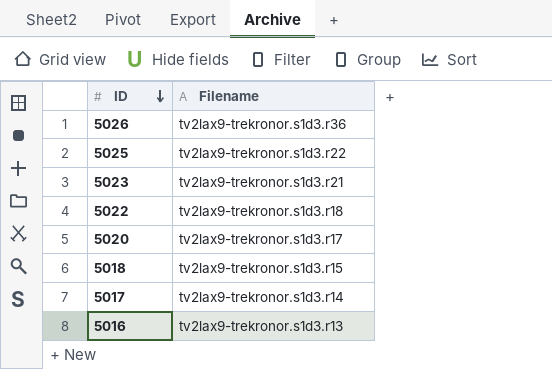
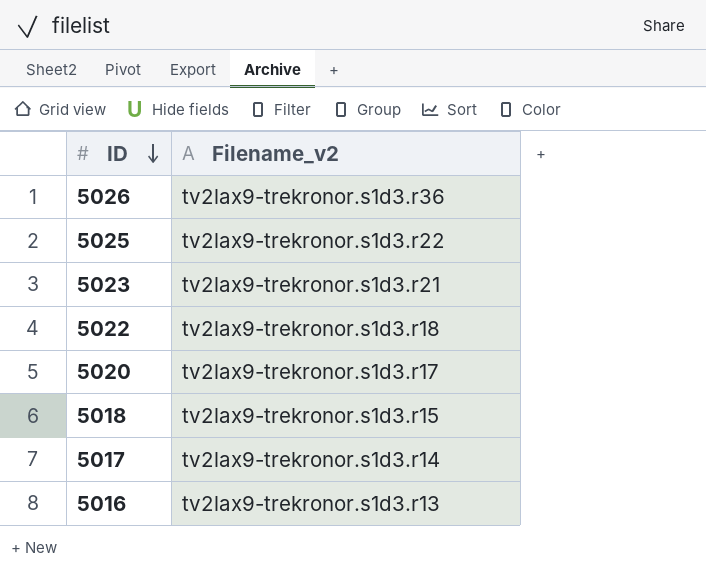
column name: Filename -> Filename_v2

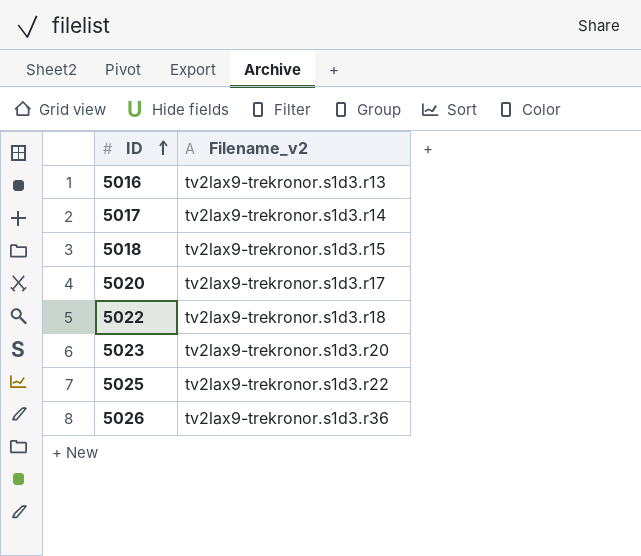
row order: ID descending -> ID ascending
5023 | Filename_v2: tv2lax9-trekronor.s1d3.r21 -> tv2lax9-trekronor.s1d3.r20

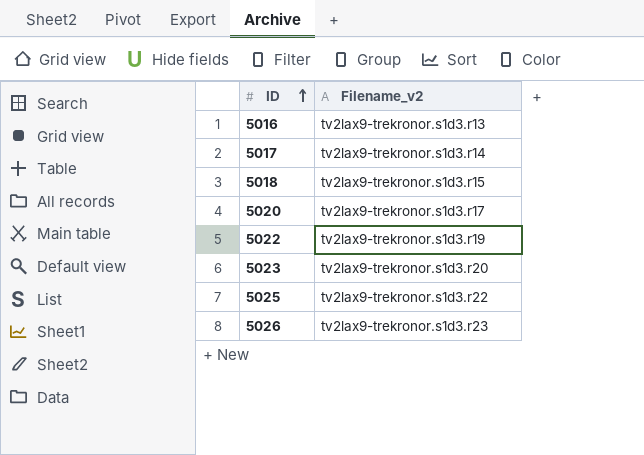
5022 | Filename_v2: tv2lax9-trekronor.s1d3.r18 -> tv2lax9-trekronor.s1d3.r19
5026 | Filename_v2: tv2lax9-trekronor.s1d3.r36 -> tv2lax9-trekronor.s1d3.r23

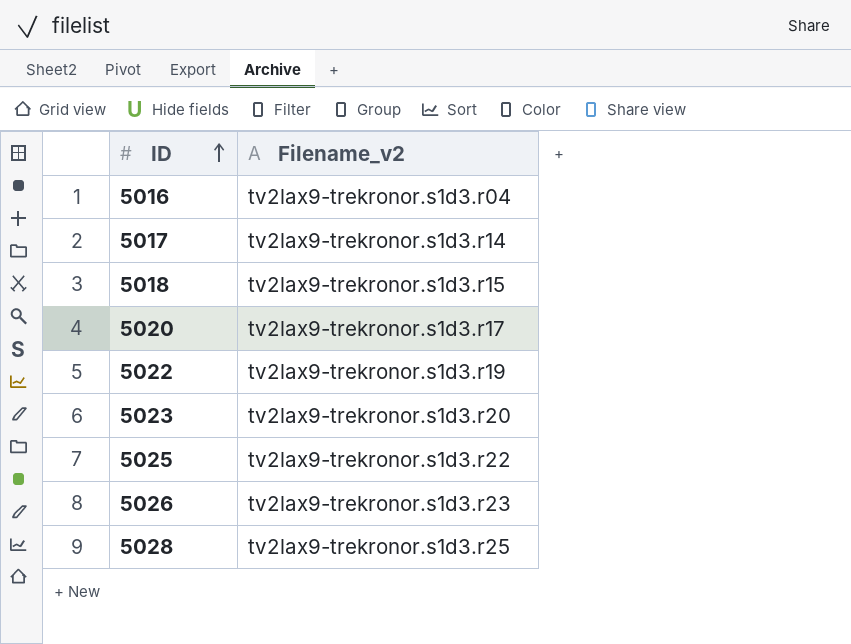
5016 | Filename_v2: tv2lax9-trekronor.s1d3.r13 -> tv2lax9-trekronor.s1d3.r04
row 5028: none -> tv2lax9-trekronor.s1d3.r25

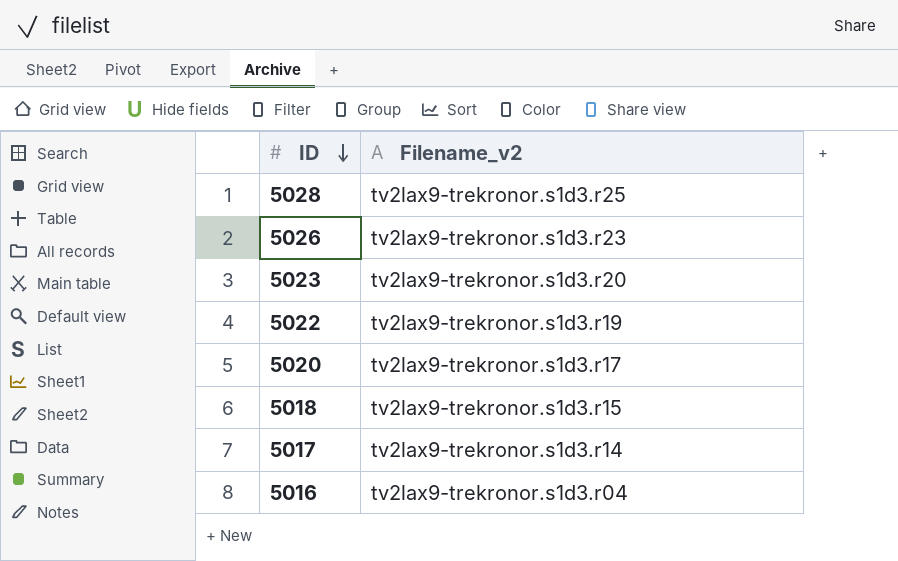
row order: ID ascending -> ID descending
row 5025: tv2lax9-trekronor.s1d3.r22 -> none

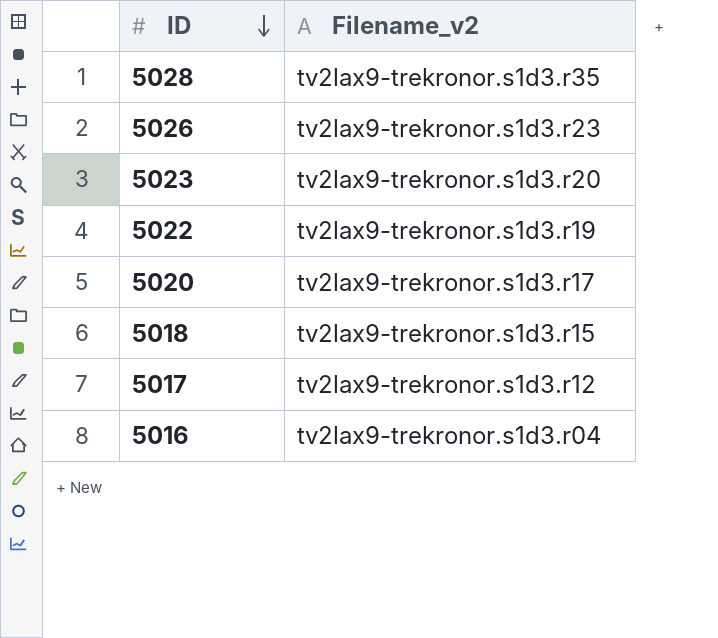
5028 | Filename_v2: tv2lax9-trekronor.s1d3.r25 -> tv2lax9-trekronor.s1d3.r35
5017 | Filename_v2: tv2lax9-trekronor.s1d3.r14 -> tv2lax9-trekronor.s1d3.r12

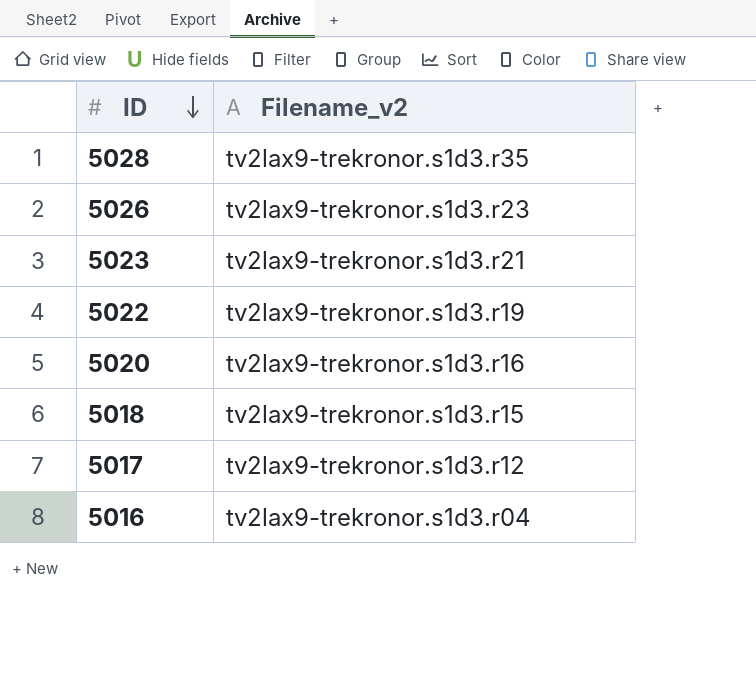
5023 | Filename_v2: tv2lax9-trekronor.s1d3.r20 -> tv2lax9-trekronor.s1d3.r21
5020 | Filename_v2: tv2lax9-trekronor.s1d3.r17 -> tv2lax9-trekronor.s1d3.r16

